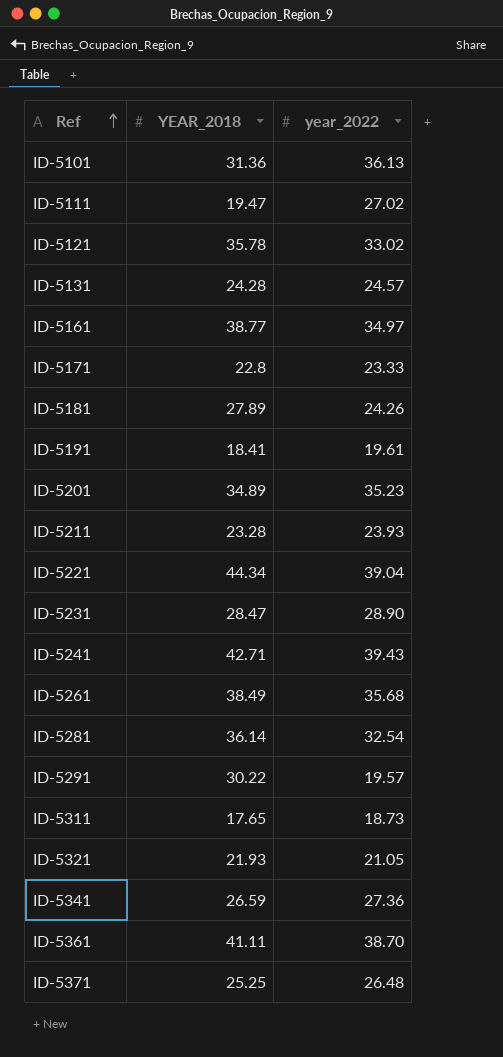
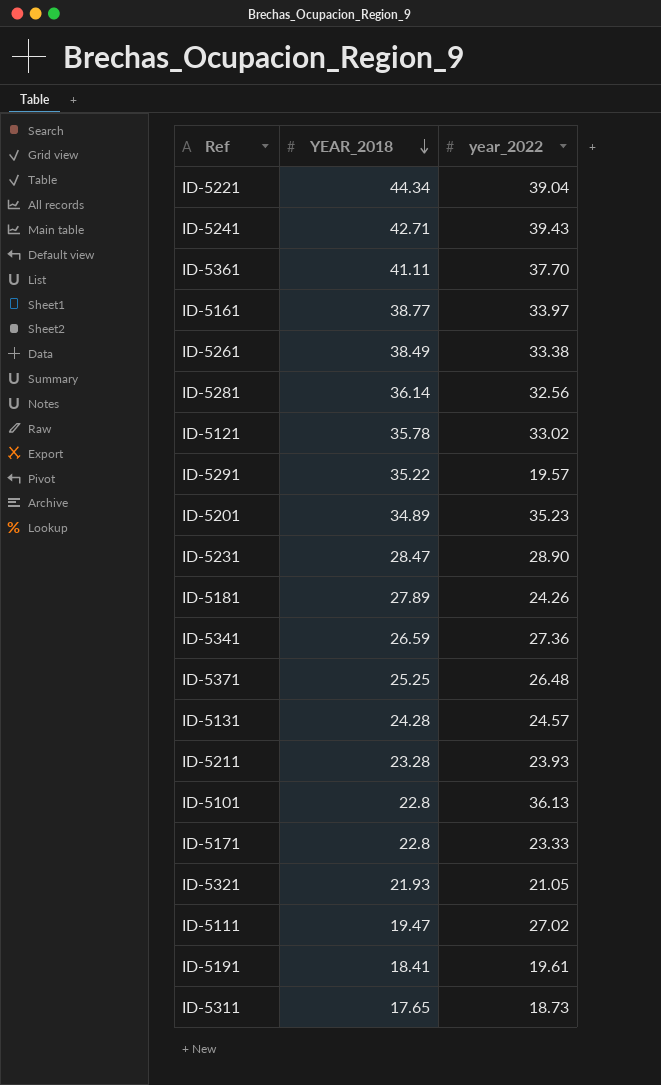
row order: Ref ascending -> YEAR_2018 descending
ID-5361 | year_2022: 38.70 -> 37.70
ID-5161 | year_2022: 34.97 -> 33.97
ID-5261 | year_2022: 35.68 -> 33.38
ID-5281 | year_2022: 32.54 -> 32.56
ID-5291 | YEAR_2018: 30.22 -> 35.22
ID-5101 | YEAR_2018: 31.36 -> 22.8

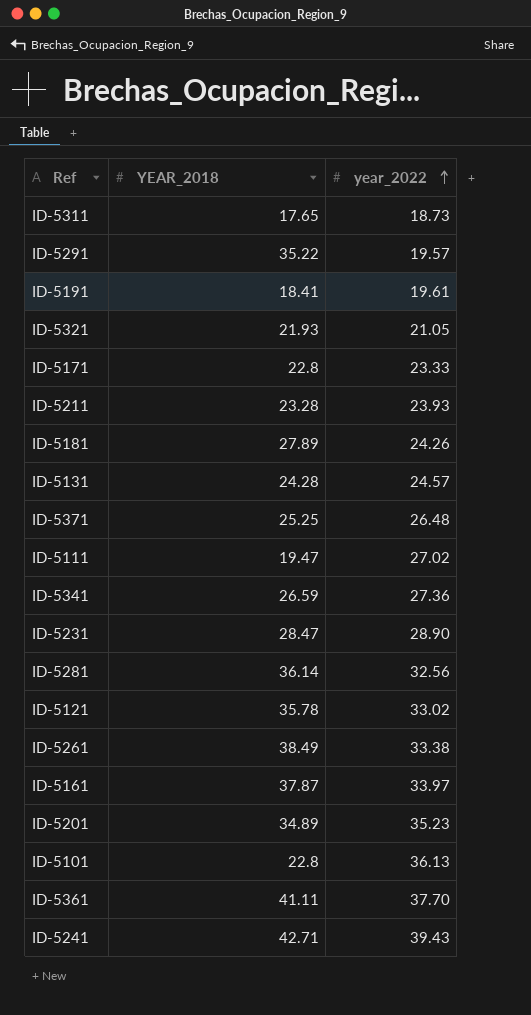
row order: YEAR_2018 descending -> year_2022 ascending
row ID-5221: 44.34 | 39.04 -> none
ID-5161 | YEAR_2018: 38.77 -> 37.87

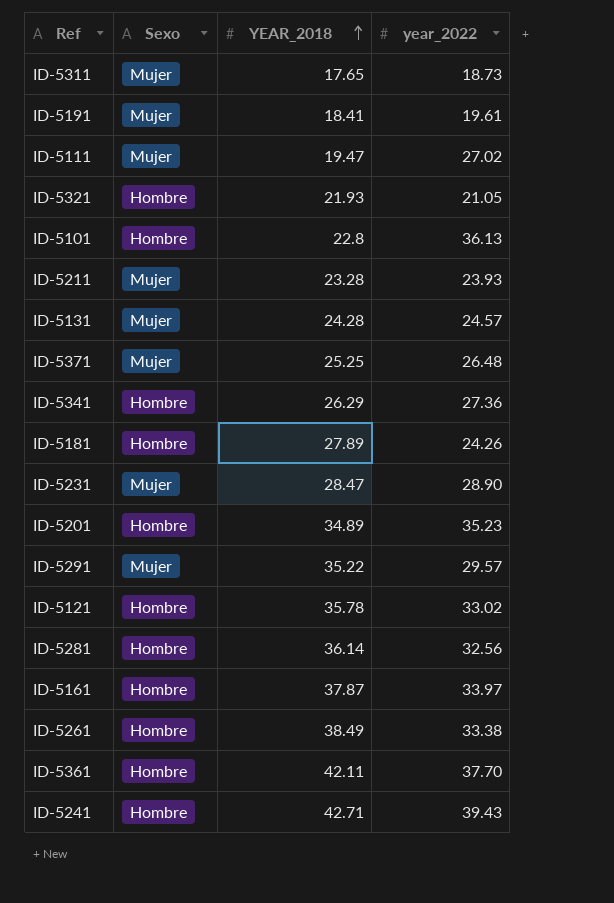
row order: year_2022 ascending -> YEAR_2018 ascending
column Sexo | position: none -> 2
row ID-5171: 22.8 | 23.33 -> none
ID-5341 | YEAR_2018: 26.59 -> 26.29
ID-5291 | year_2022: 19.57 -> 29.57
ID-5361 | YEAR_2018: 41.11 -> 42.11

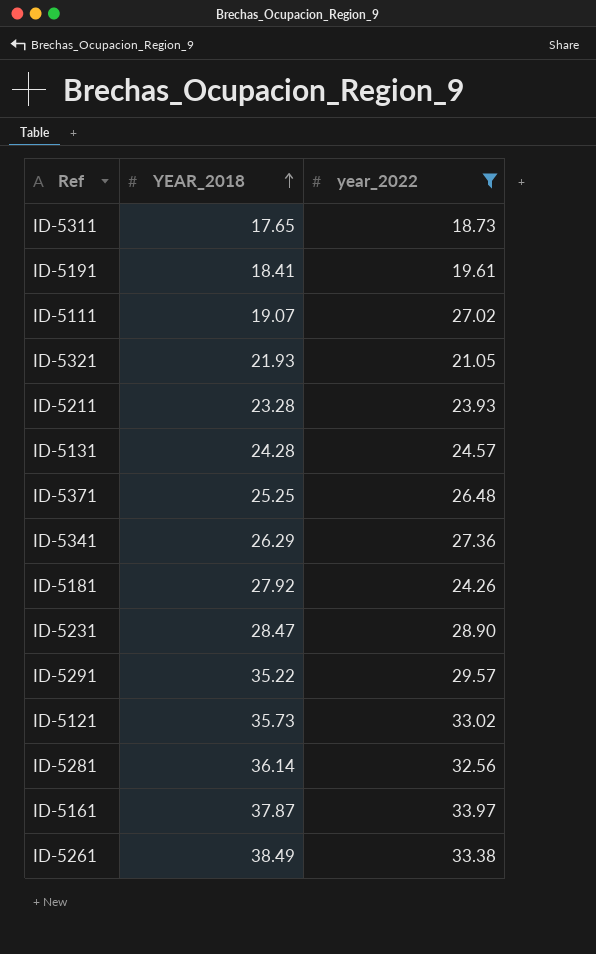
filter: none -> year_2022 <= 33.97
column Sexo | position: 2 -> none
ID-5111 | YEAR_2018: 19.47 -> 19.07
ID-5181 | YEAR_2018: 27.89 -> 27.92
ID-5121 | YEAR_2018: 35.78 -> 35.73

